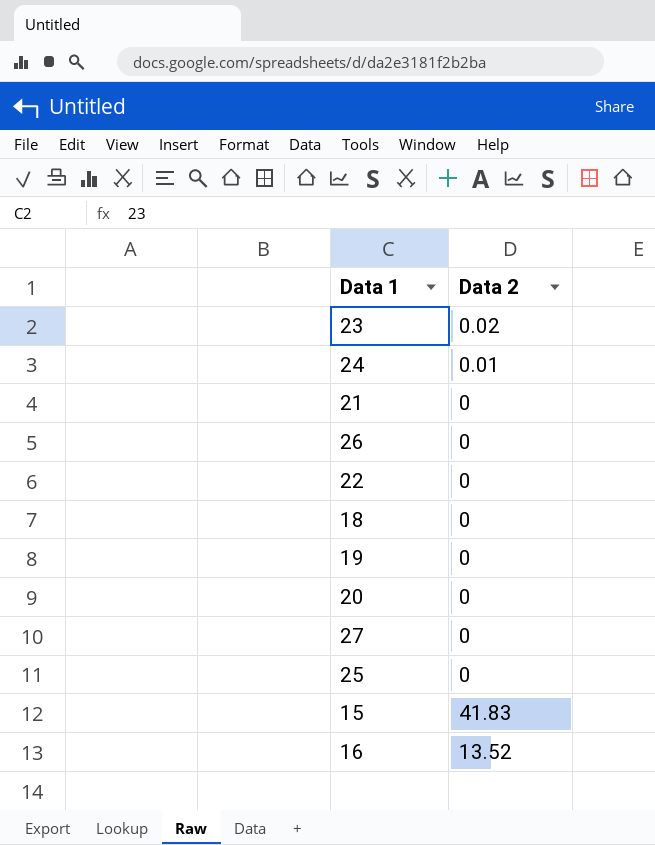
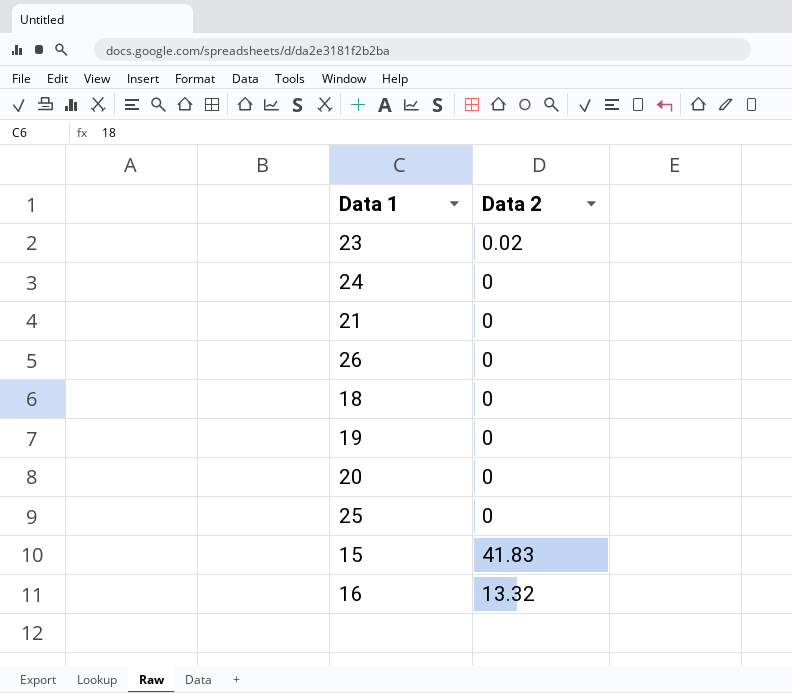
row 22: 0 -> none
row 27: 0 -> none
24 | Data 2: 0.01 -> 0
16 | Data 2: 13.52 -> 13.32

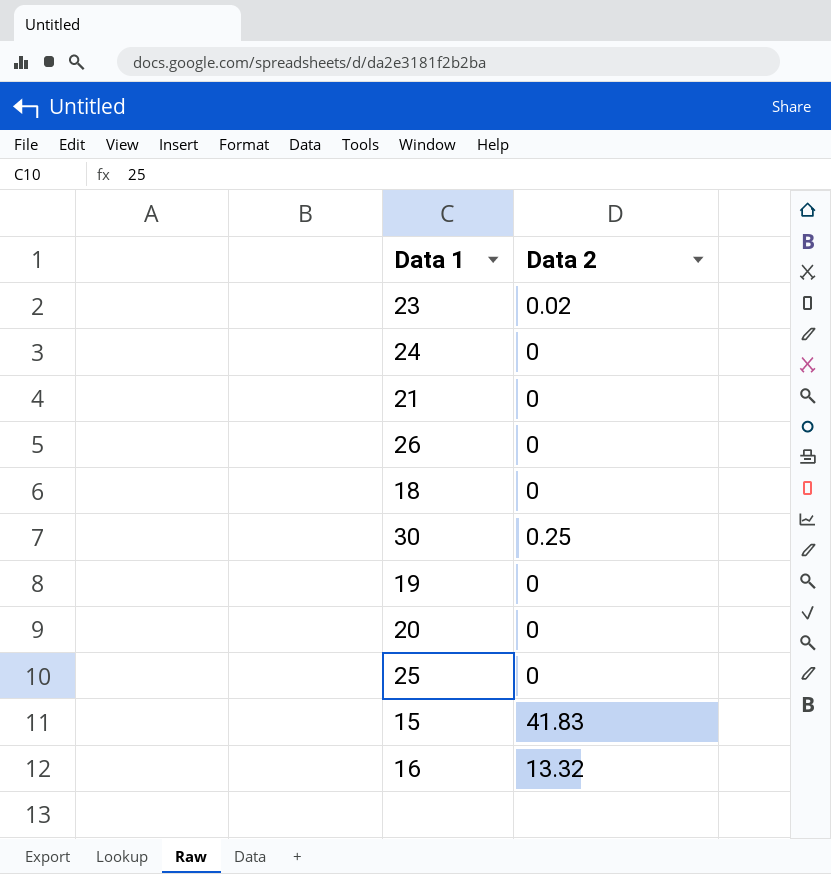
row 30: none -> 0.25

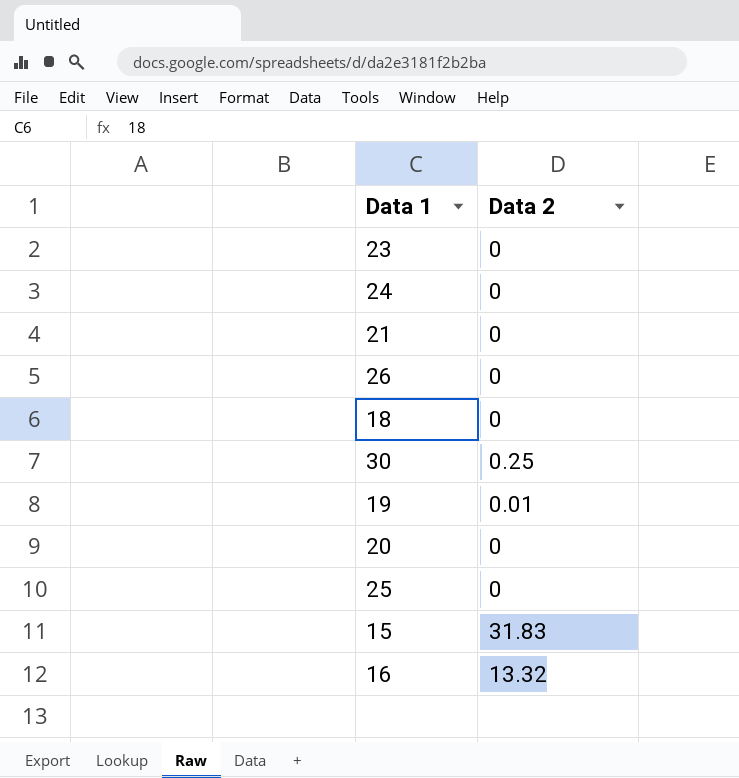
23 | Data 2: 0.02 -> 0
19 | Data 2: 0 -> 0.01
15 | Data 2: 41.83 -> 31.83

